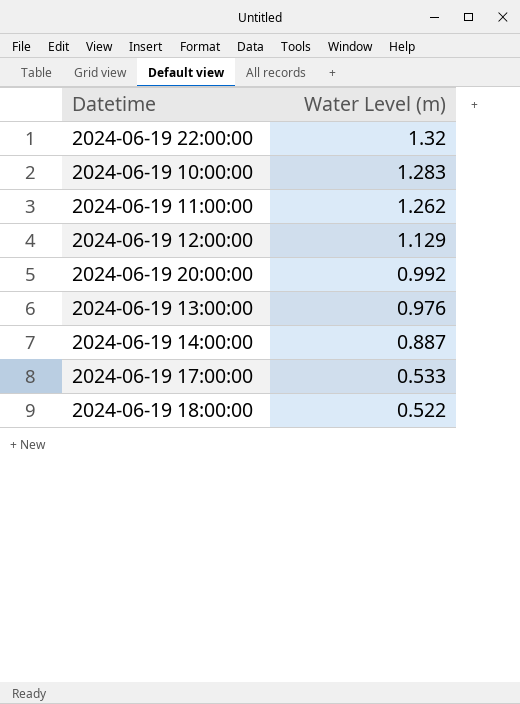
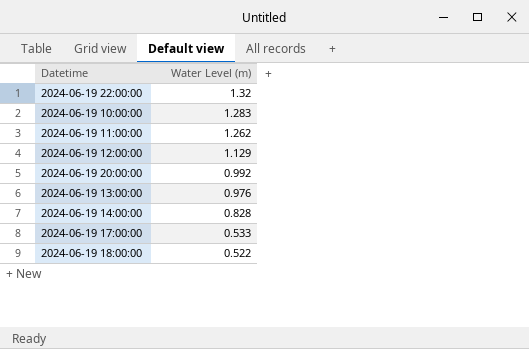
2024-06-19 14:00:00 | Water Level (m): 0.887 -> 0.828

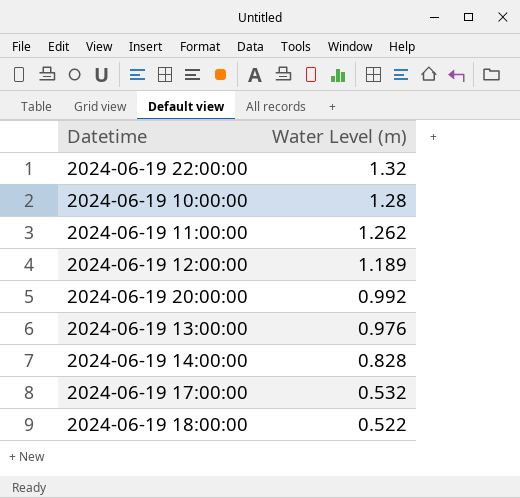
2024-06-19 10:00:00 | Water Level (m): 1.283 -> 1.28
2024-06-19 12:00:00 | Water Level (m): 1.129 -> 1.189
2024-06-19 17:00:00 | Water Level (m): 0.533 -> 0.532

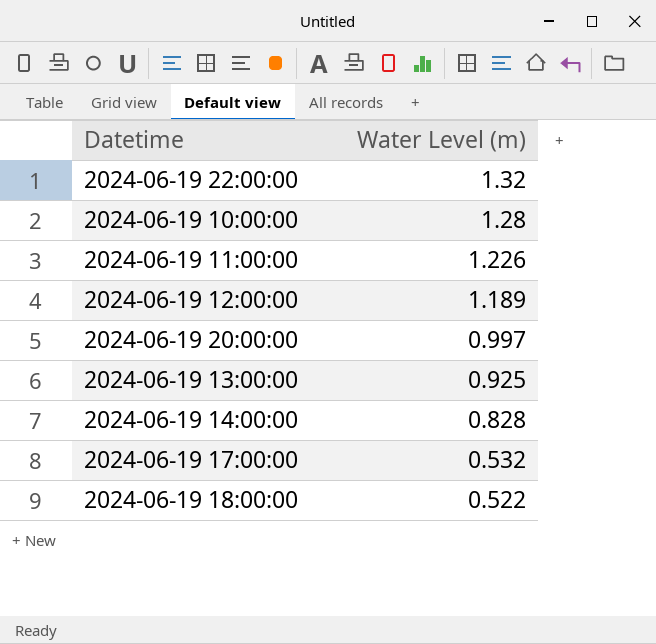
2024-06-19 11:00:00 | Water Level (m): 1.262 -> 1.226
2024-06-19 20:00:00 | Water Level (m): 0.992 -> 0.997
2024-06-19 13:00:00 | Water Level (m): 0.976 -> 0.925

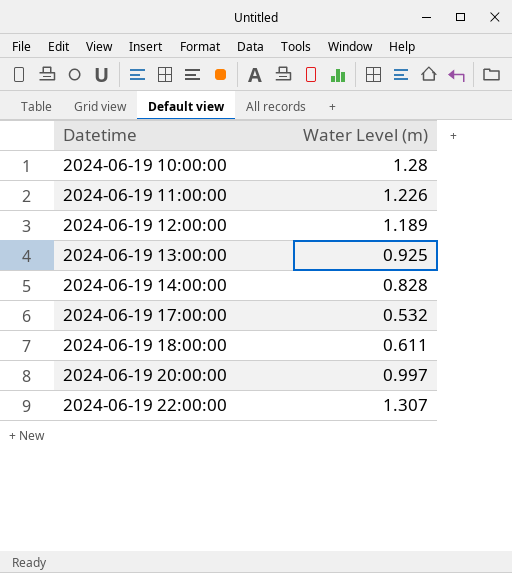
row order: Water Level (m) descending -> Datetime ascending
2024-06-19 18:00:00 | Water Level (m): 0.522 -> 0.611
2024-06-19 22:00:00 | Water Level (m): 1.32 -> 1.307

